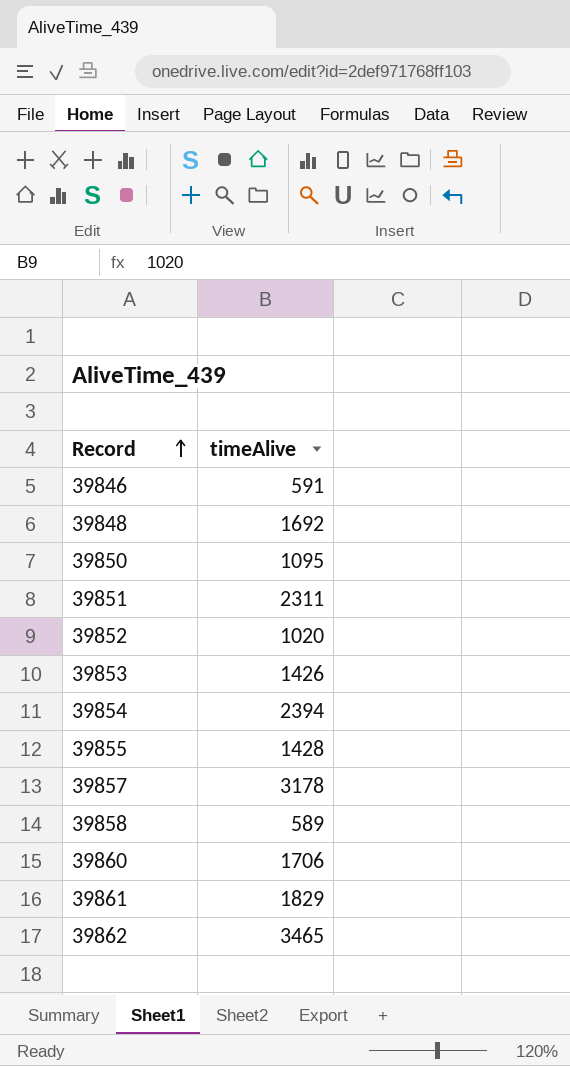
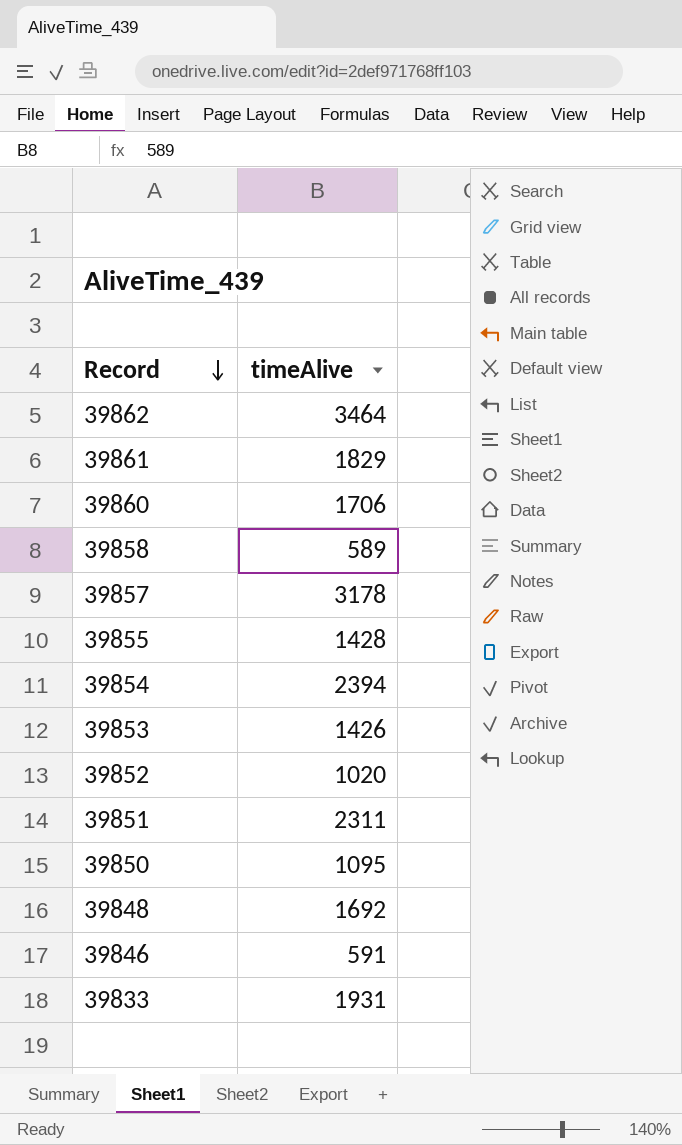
row order: Record ascending -> Record descending
39862 | timeAlive: 3465 -> 3464
row 39833: none -> 1931

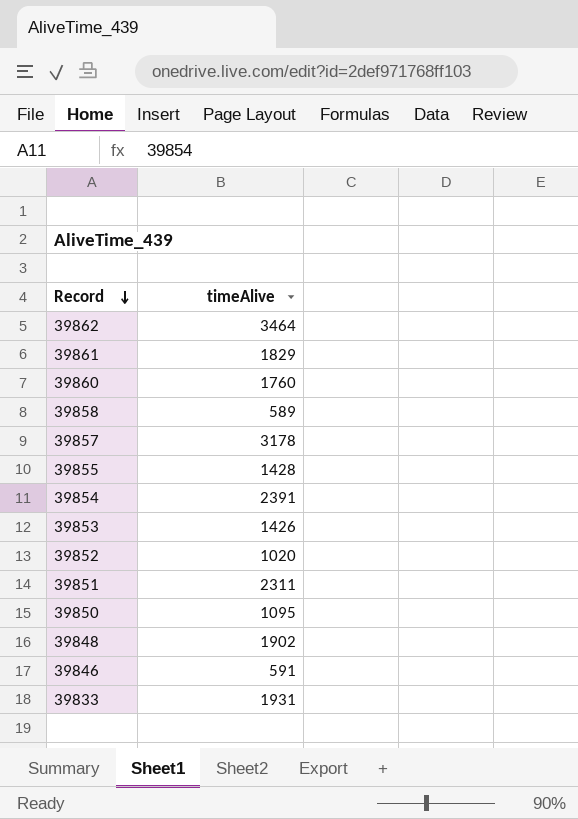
39860 | timeAlive: 1706 -> 1760
39854 | timeAlive: 2394 -> 2391
39848 | timeAlive: 1692 -> 1902

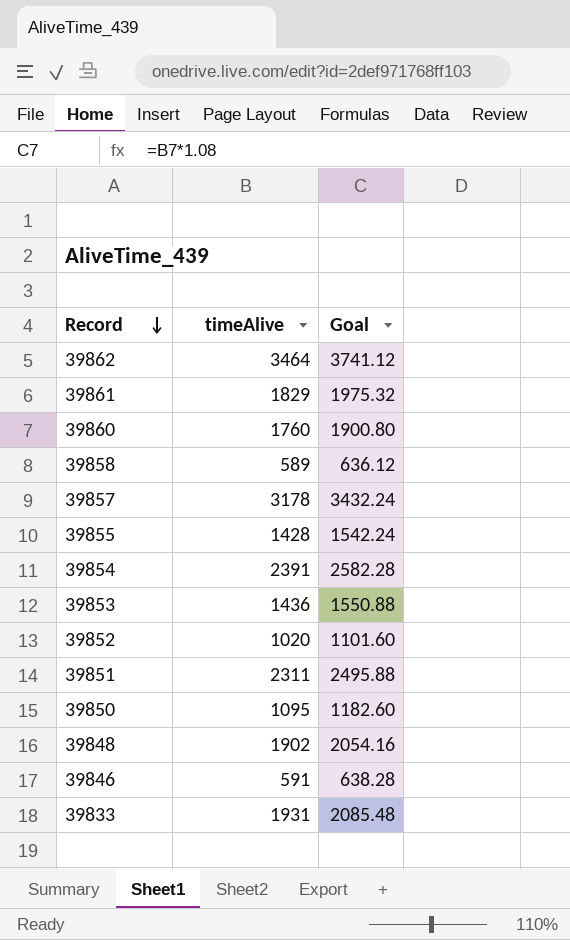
column Goal | formula: none -> [timeAlive] * 1.08
39853 | timeAlive: 1426 -> 1436

